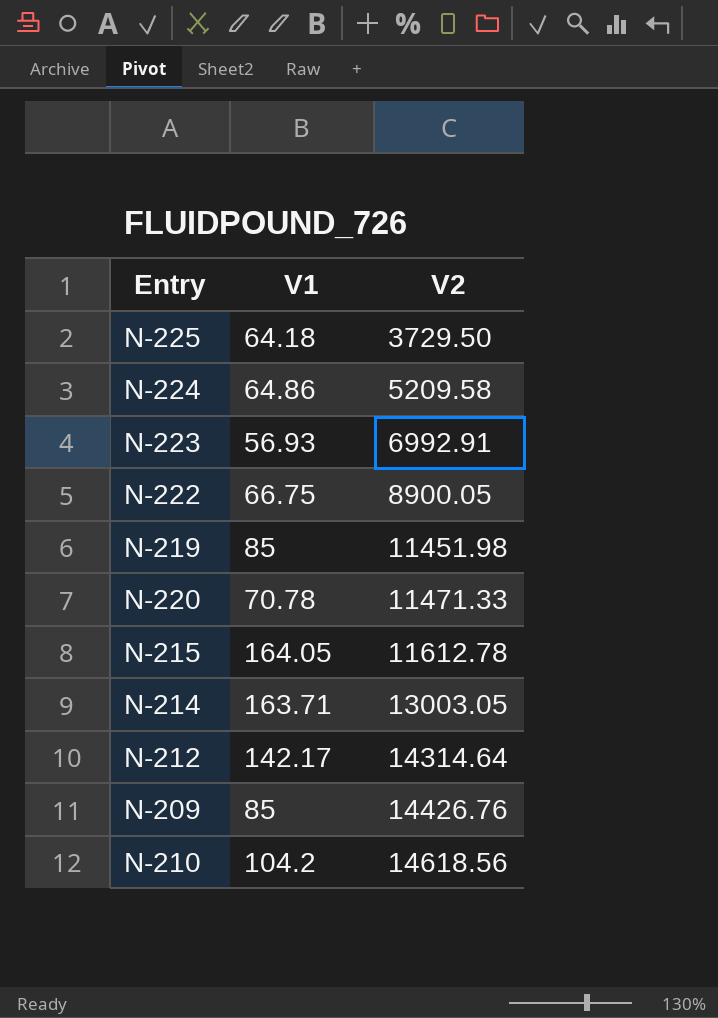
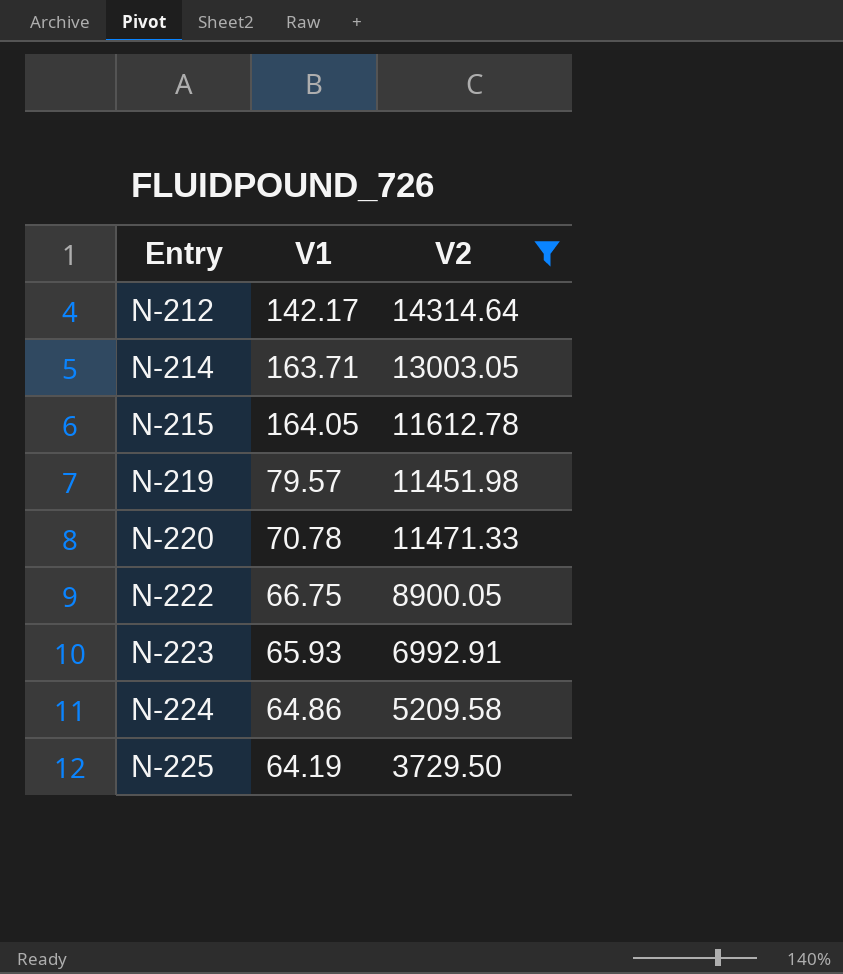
filter: none -> V2 <= 14314.64
row order: V2 ascending -> Entry ascending
N-219 | V1: 85 -> 79.57
N-223 | V1: 56.93 -> 65.93
N-225 | V1: 64.18 -> 64.19

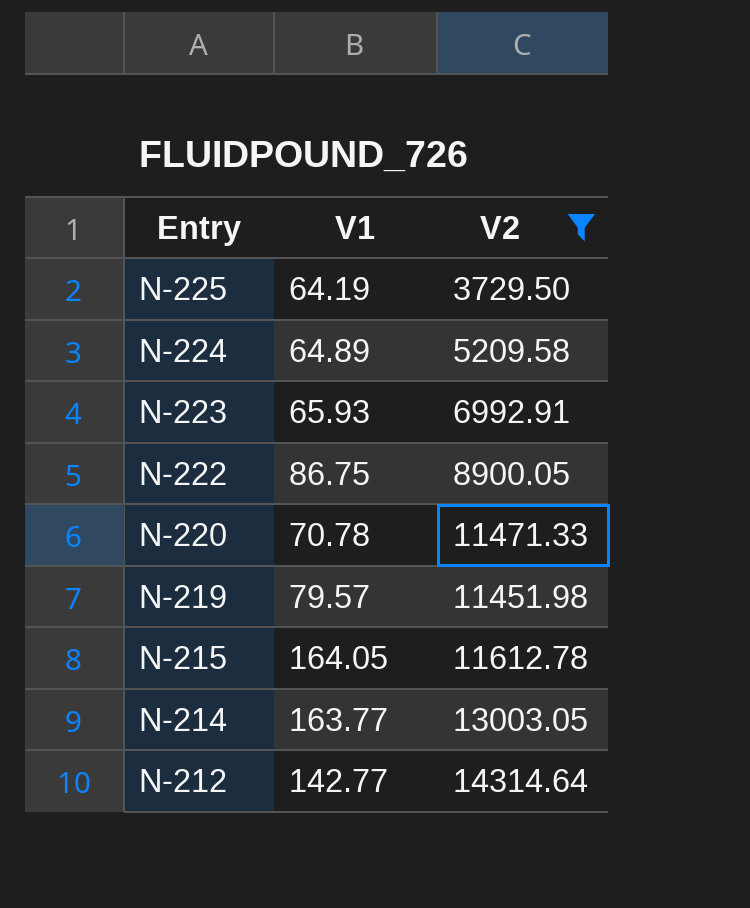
row order: Entry ascending -> Entry descending
N-224 | V1: 64.86 -> 64.89
N-222 | V1: 66.75 -> 86.75
N-214 | V1: 163.71 -> 163.77
N-212 | V1: 142.17 -> 142.77

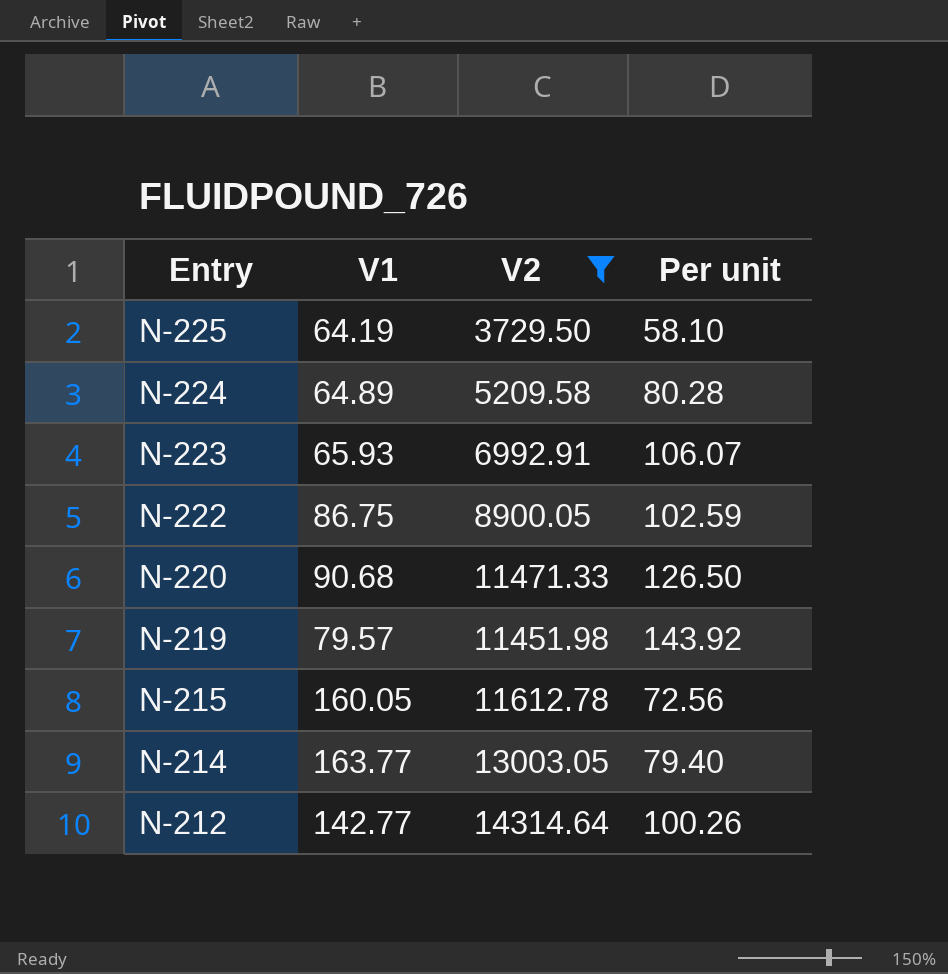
column Per unit | formula: none -> [V2] / [V1]
N-220 | V1: 70.78 -> 90.68
N-215 | V1: 164.05 -> 160.05

